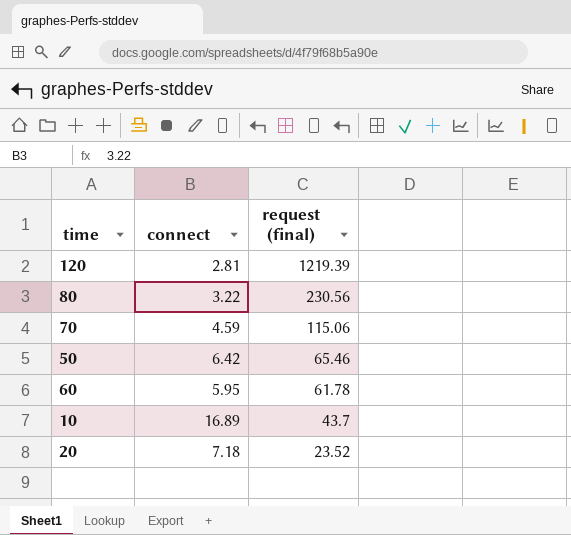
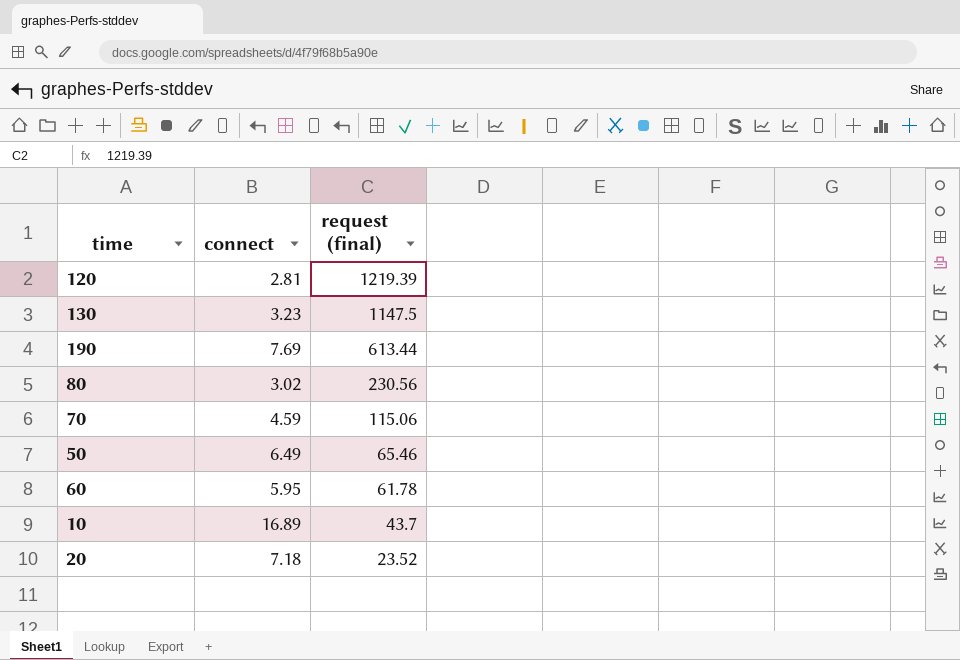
row 130: none -> 3.23 | 1147.5
row 190: none -> 7.69 | 613.44
80 | connect: 3.22 -> 3.02
50 | connect: 6.42 -> 6.49

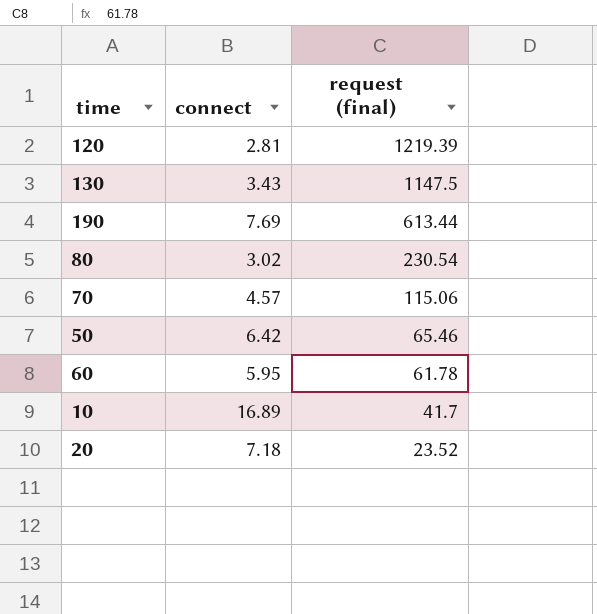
130 | connect: 3.23 -> 3.43
80 | request (final): 230.56 -> 230.54
70 | connect: 4.59 -> 4.57
50 | connect: 6.49 -> 6.42
10 | request (final): 43.7 -> 41.7

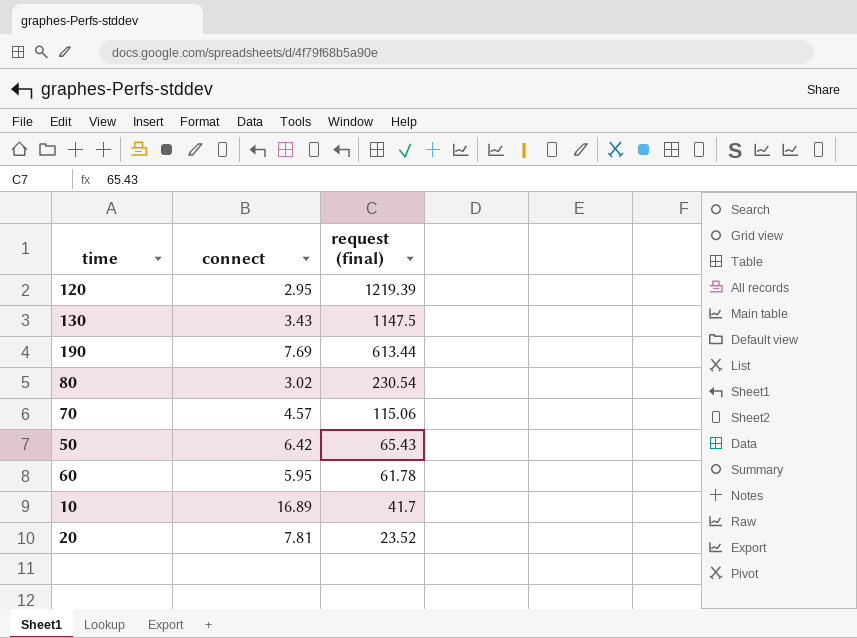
120 | connect: 2.81 -> 2.95
50 | request (final): 65.46 -> 65.43
20 | connect: 7.18 -> 7.81

